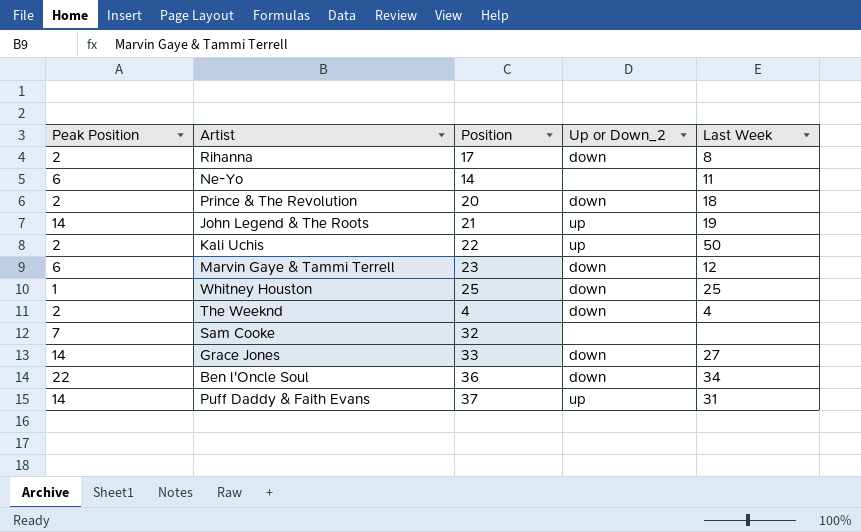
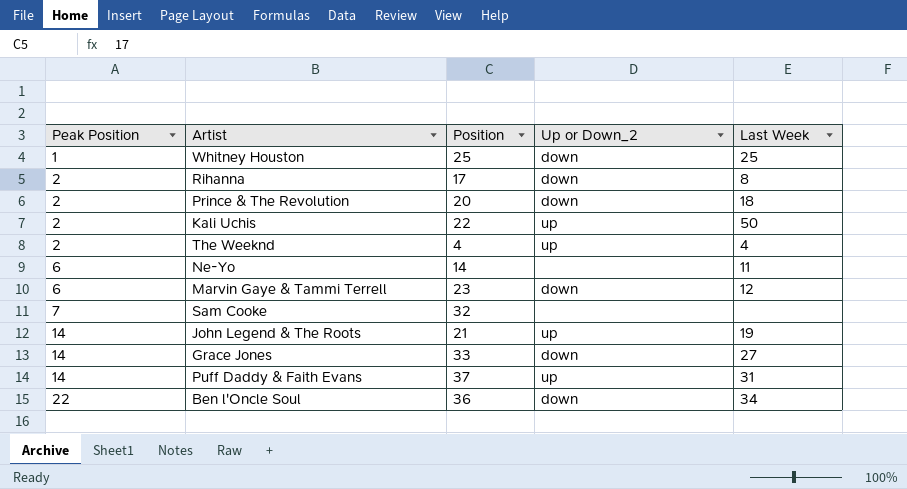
row order: none -> Peak Position ascending
The Weeknd | Up or Down_2: down -> up

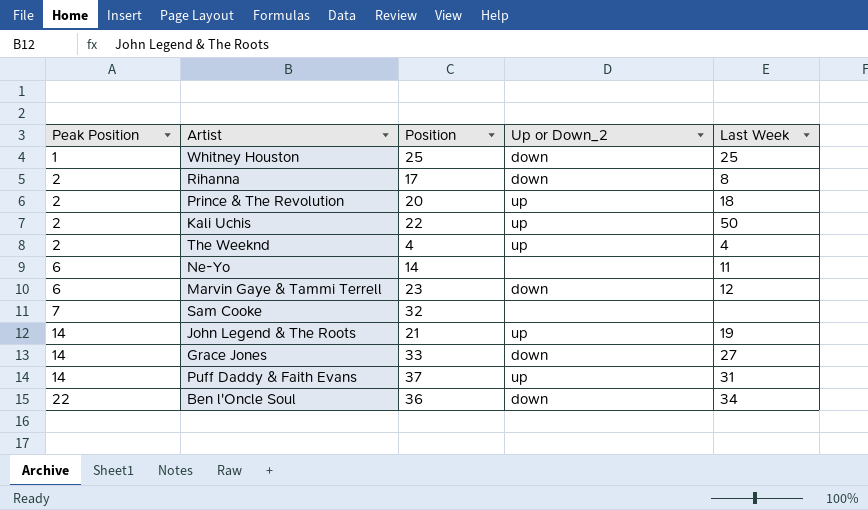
Prince & The Revolution | Up or Down_2: down -> up

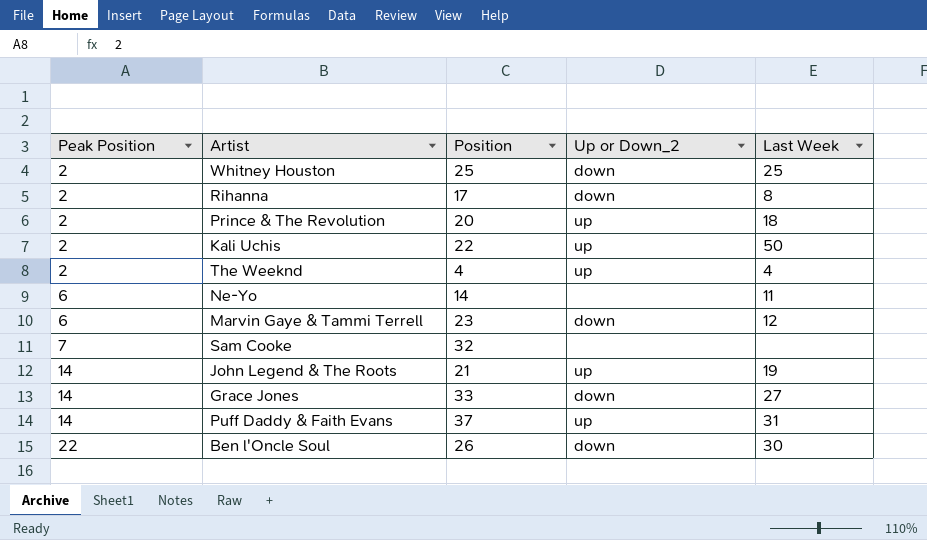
Whitney Houston | Peak Position: 1 -> 2
Ben l'Oncle Soul | Position: 36 -> 26
Ben l'Oncle Soul | Last Week: 34 -> 30

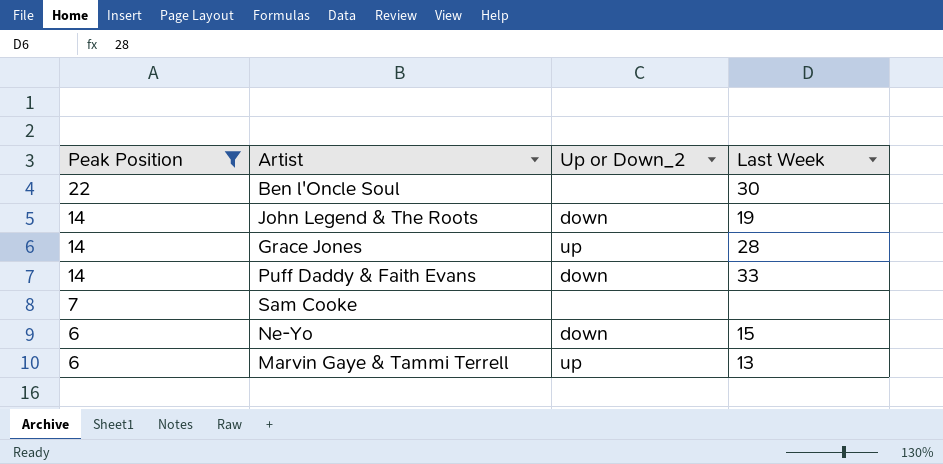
filter: none -> Peak Position != 2
row order: Peak Position ascending -> Peak Position descending
column Position | position: 3 -> none
Ben l'Oncle Soul | Up or Down_2: down -> none
John Legend & The Roots | Up or Down_2: up -> down
Grace Jones | Up or Down_2: down -> up
Grace Jones | Last Week: 27 -> 28
Puff Daddy & Faith Evans | Up or Down_2: up -> down
Puff Daddy & Faith Evans | Last Week: 31 -> 33
Ne-Yo | Up or Down_2: none -> down
Ne-Yo | Last Week: 11 -> 15
Marvin Gaye & Tammi Terrell | Up or Down_2: down -> up
Marvin Gaye & Tammi Terrell | Last Week: 12 -> 13

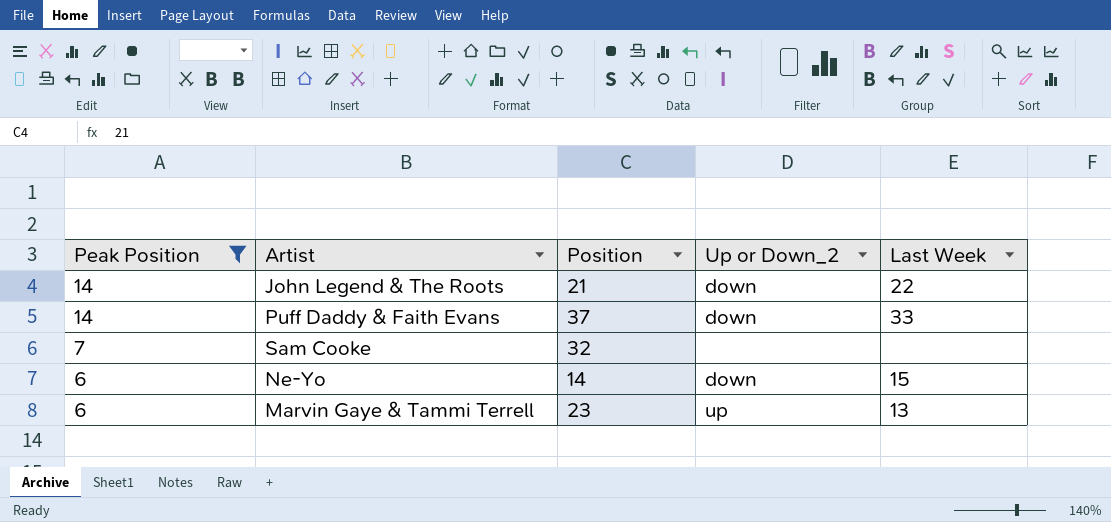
column Position | position: none -> 3
row Ben l'Oncle Soul: 22 | none | 30 -> none
row Grace Jones: 14 | up | 28 -> none
John Legend & The Roots | Last Week: 19 -> 22

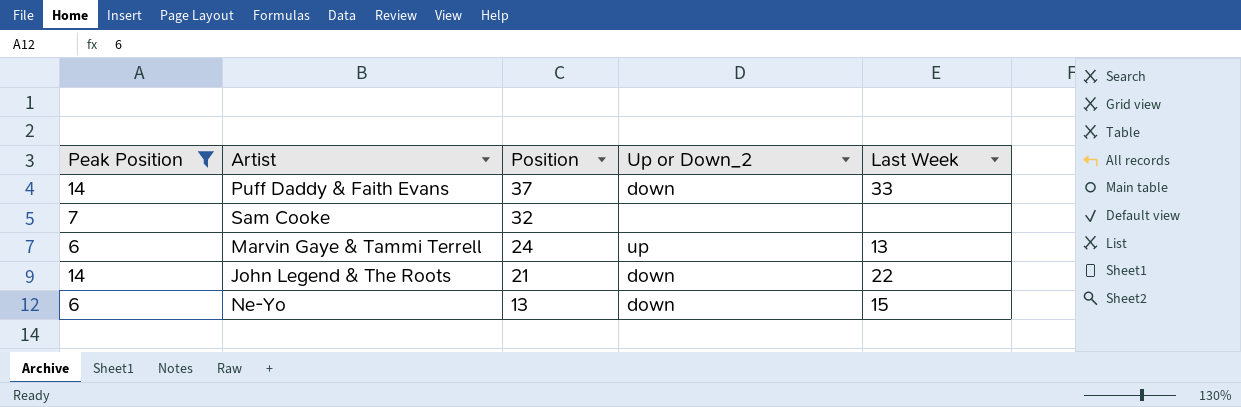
row order: Peak Position descending -> Position descending
Marvin Gaye & Tammi Terrell | Position: 23 -> 24
Ne-Yo | Position: 14 -> 13

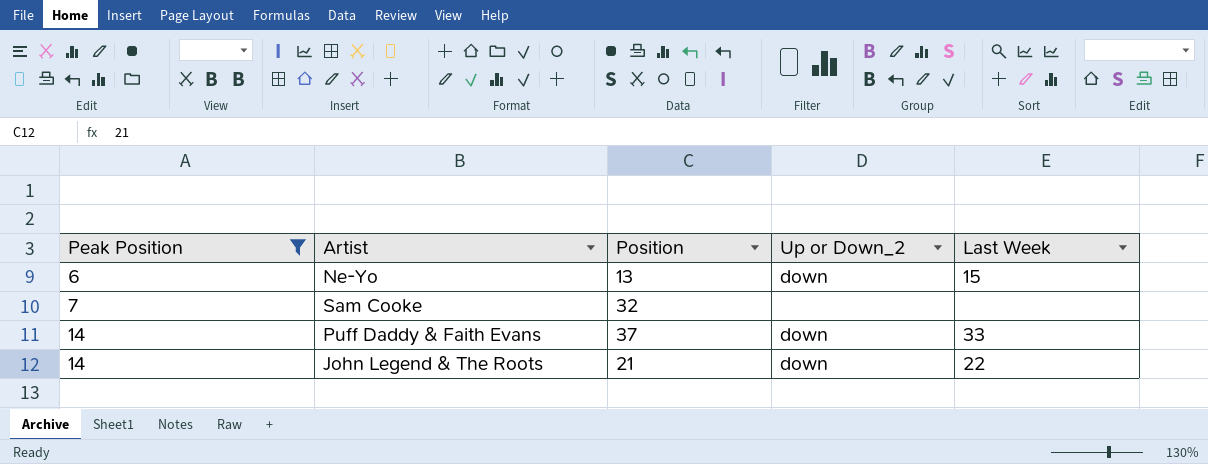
row order: Position descending -> Peak Position ascending
row Marvin Gaye & Tammi Terrell: 6 | 24 | up | 13 -> none

